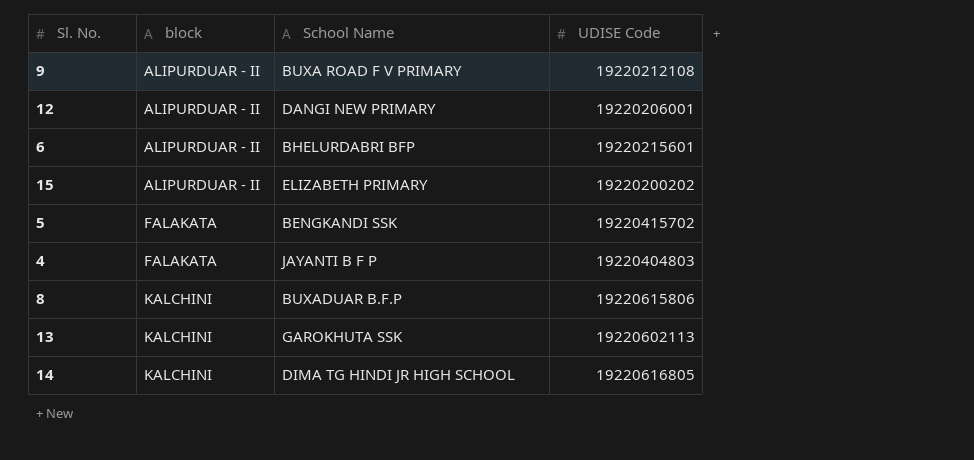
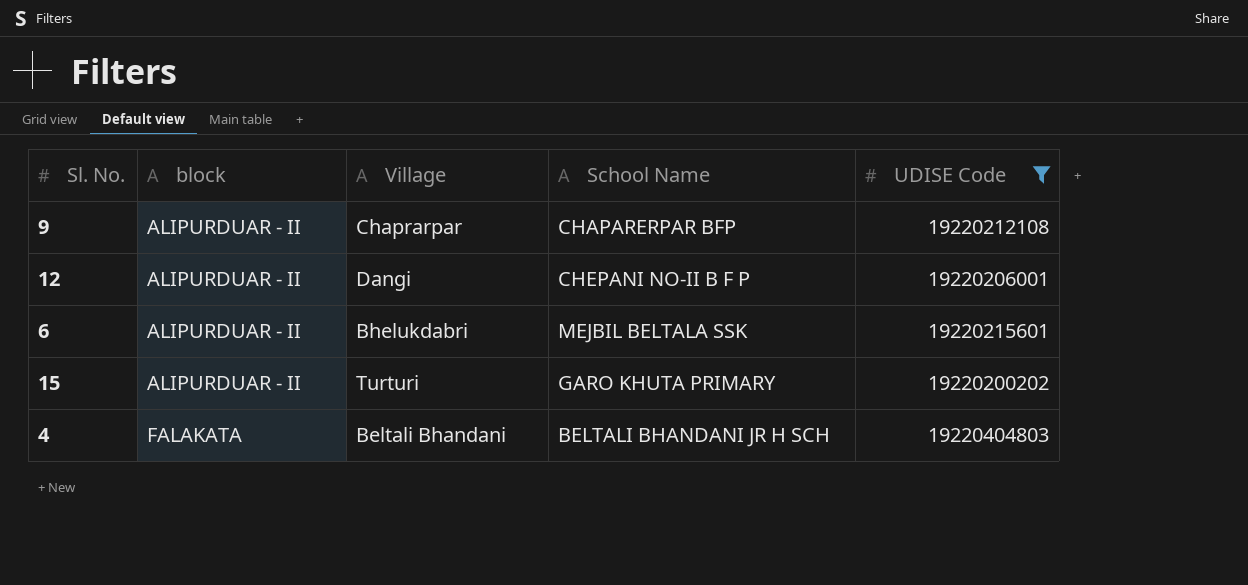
filter: none -> UDISE Code <= 19220404803
column Village | position: none -> 3
9 | School Name: BUXA ROAD F V PRIMARY -> CHAPARERPAR BFP
12 | School Name: DANGI NEW PRIMARY -> CHEPANI NO-II B F P
6 | School Name: BHELURDABRI BFP -> MEJBIL BELTALA SSK
15 | School Name: ELIZABETH PRIMARY -> GARO KHUTA PRIMARY
4 | School Name: JAYANTI B F P -> BELTALI BHANDANI JR H SCH

